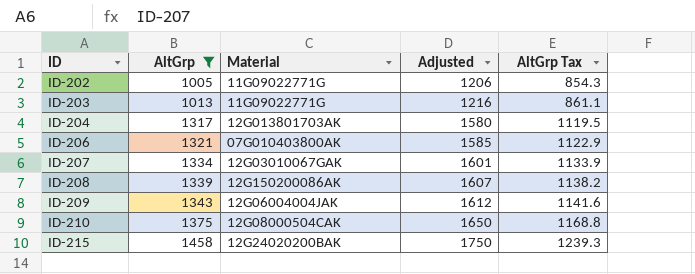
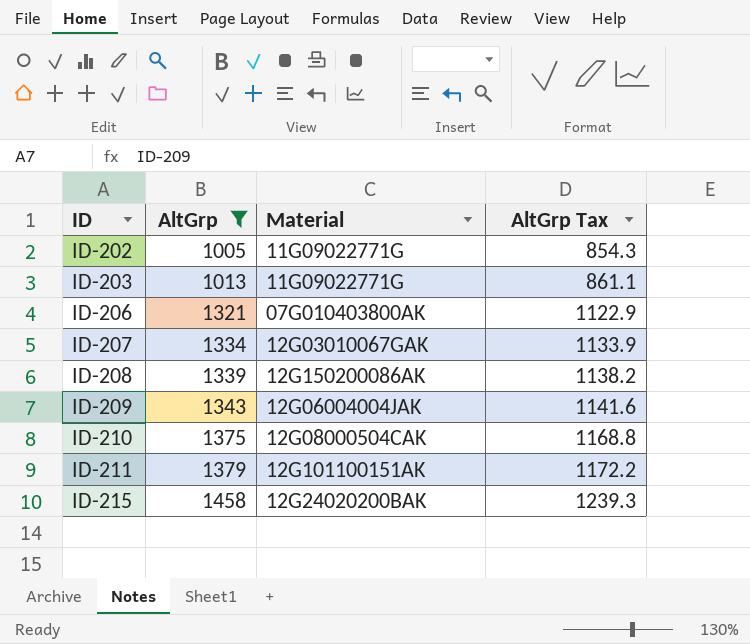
column Adjusted | formula: [AltGrp] * 1.2 -> none
row ID-204: 1317 | 12G013801703AK | 1580 | 1119.5 -> none
row ID-211: none -> 1379 | 12G101100151AK | 1172.2

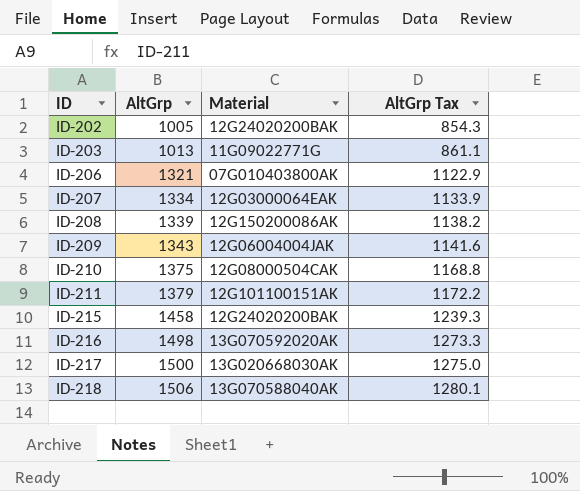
filter: AltGrp <= 1458 -> none
ID-202 | Material: 11G09022771G -> 12G24020200BAK
ID-207 | Material: 12G03010067GAK -> 12G03000064EAK

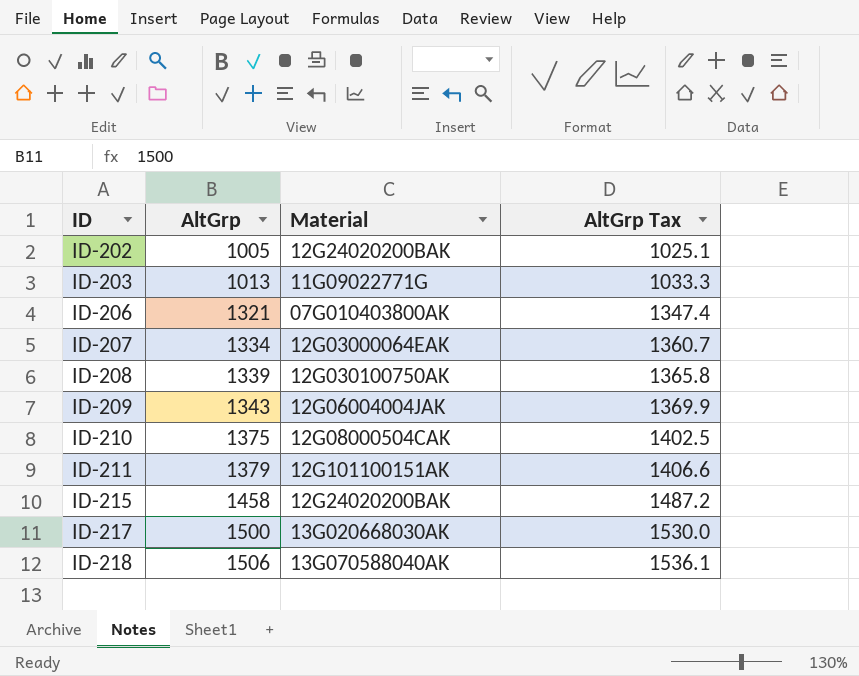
column AltGrp Tax | formula: [AltGrp] * 0.85 -> [AltGrp] * 1.02
row ID-216: 1498 | 13G070592020AK | 1273.3 -> none
ID-208 | Material: 12G150200086AK -> 12G030100750AK

